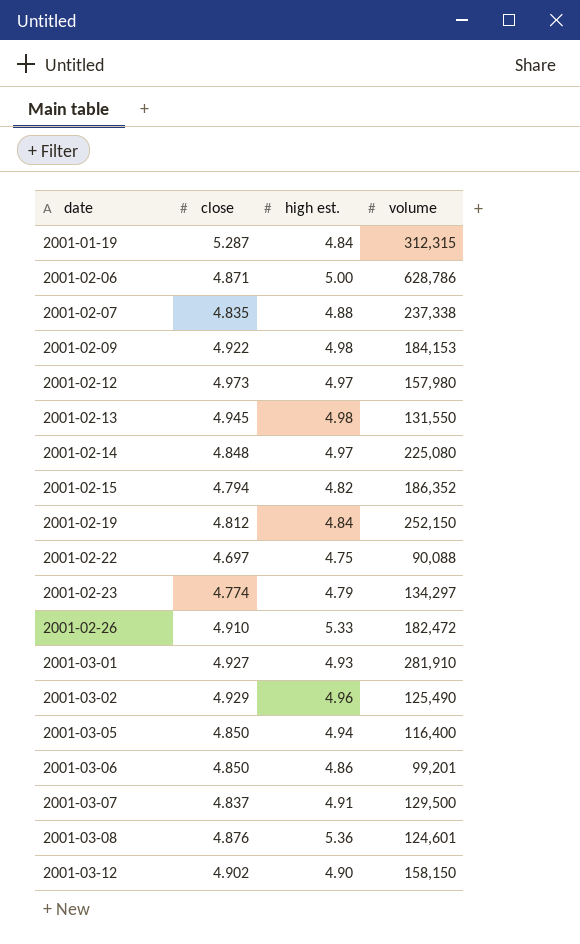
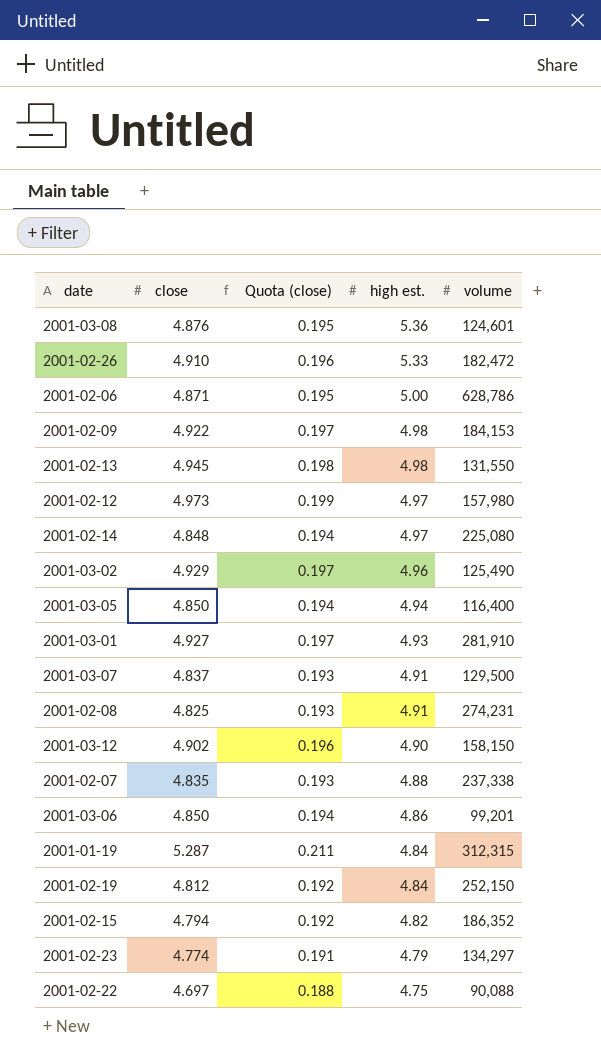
row order: date ascending -> high est. descending
column Quota (close) | formula: none -> [close] * 0.04
row 2001-02-08: none -> 4.825 | 0.193 | 4.91 | 274,231

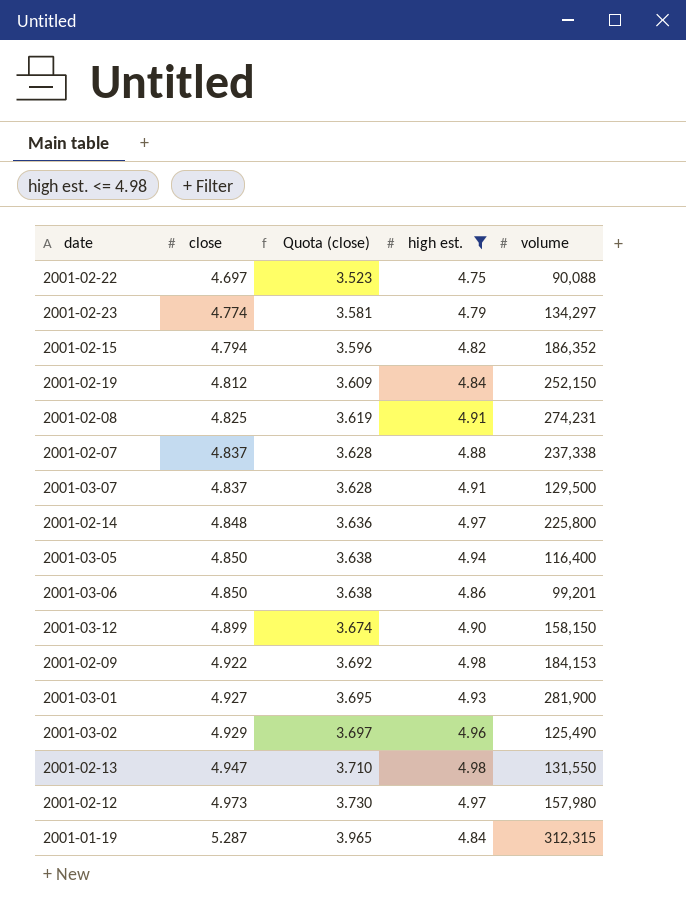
filter: none -> high est. <= 4.98
row order: high est. descending -> close ascending
column Quota (close) | formula: [close] * 0.04 -> [close] * 0.75
2001-02-07 | close: 4.835 -> 4.837
2001-02-14 | volume: 225,080 -> 225,800
2001-03-12 | close: 4.902 -> 4.899
2001-03-01 | volume: 281,910 -> 281,900
2001-02-13 | close: 4.945 -> 4.947

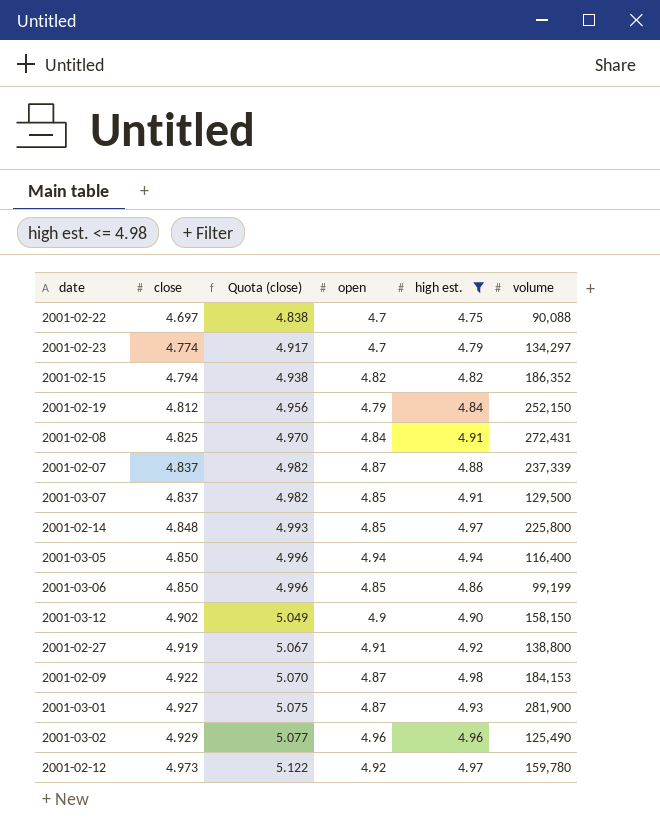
column Quota (close) | formula: [close] * 0.75 -> [close] * 1.03
column open | position: none -> 4
row 2001-02-13: 4.947 | 3.710 | 4.98 | 131,550 -> none
row 2001-01-19: 5.287 | 3.965 | 4.84 | 312,315 -> none
2001-02-08 | volume: 274,231 -> 272,431
2001-02-07 | volume: 237,338 -> 237,339
2001-03-06 | volume: 99,201 -> 99,199
2001-03-12 | close: 4.899 -> 4.902
row 2001-02-27: none -> 4.919 | 5.067 | 4.91 | 4.92 | 138,800
2001-02-12 | volume: 157,980 -> 159,780

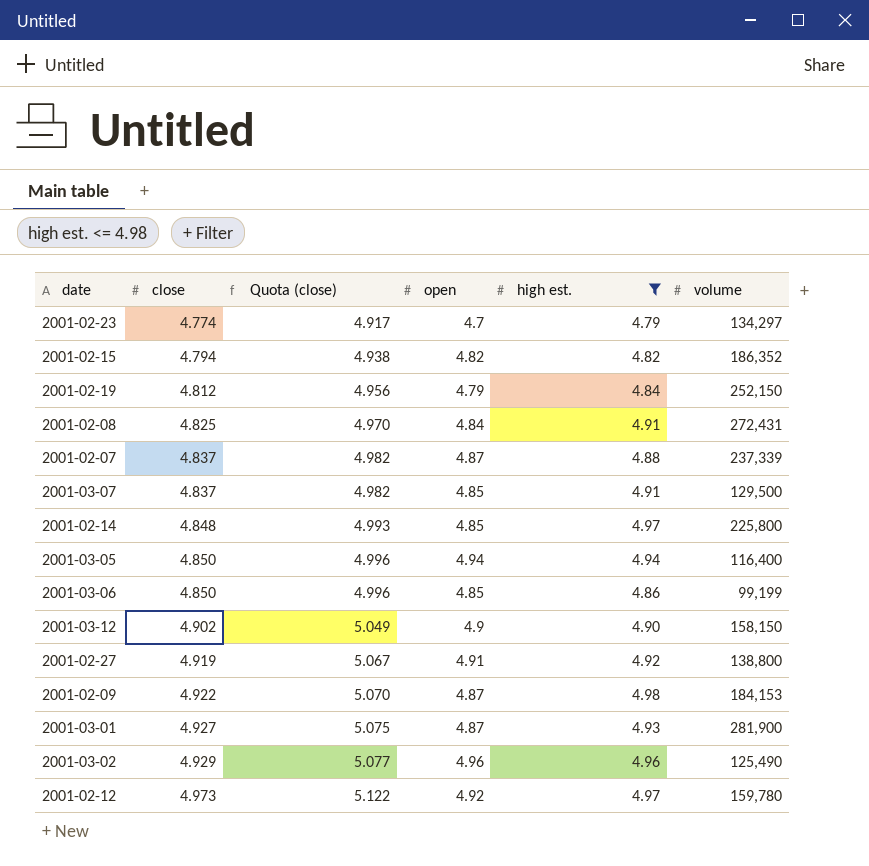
row 2001-02-22: 4.697 | 4.838 | 4.7 | 4.75 | 90,088 -> none

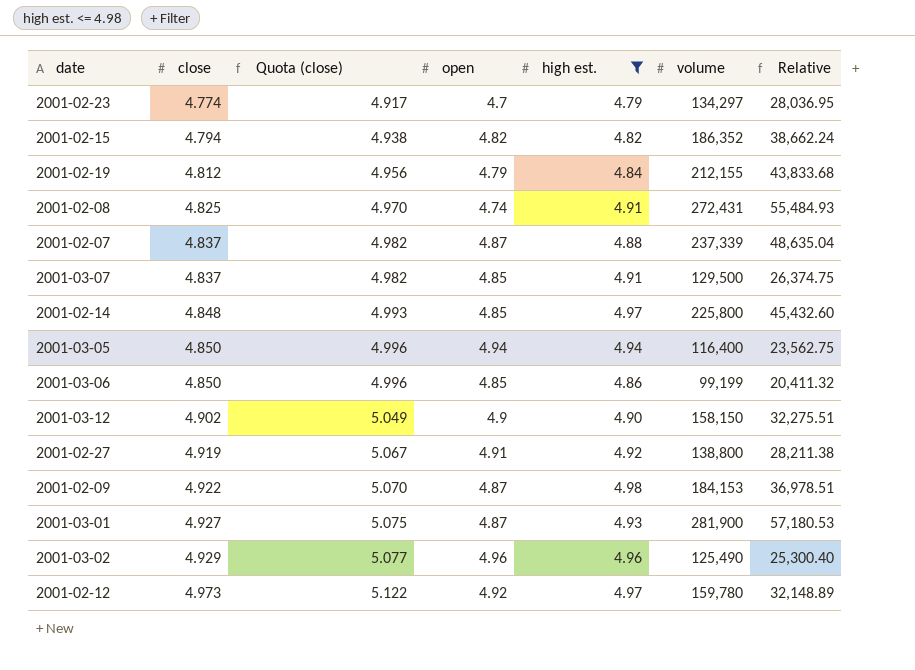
column Relative | formula: none -> [volume] / [high est.]
2001-02-19 | volume: 252,150 -> 212,155
2001-02-08 | open: 4.84 -> 4.74

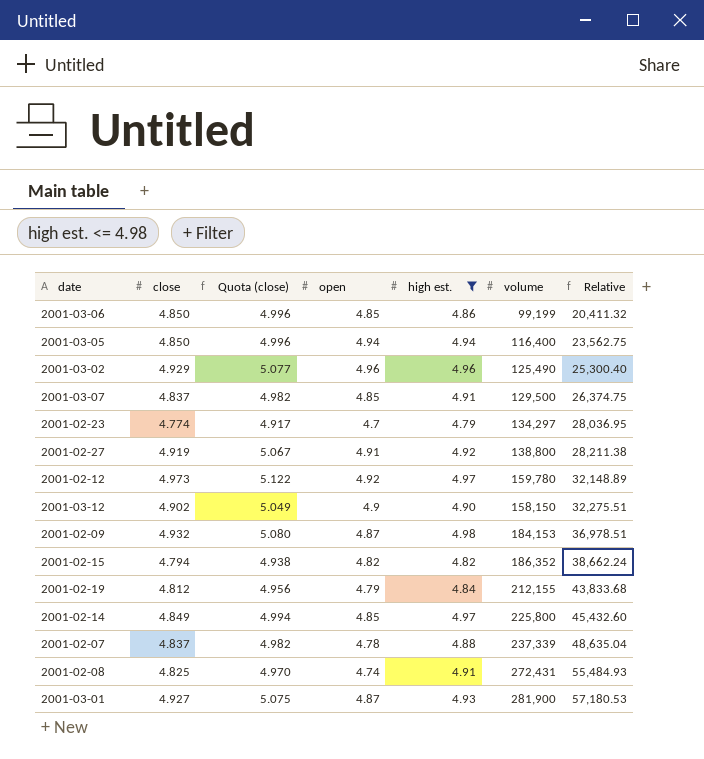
row order: close ascending -> Relative ascending
2001-02-09 | close: 4.922 -> 4.932
2001-02-09 | Quota (close): 5.070 -> 5.080
2001-02-14 | close: 4.848 -> 4.849
2001-02-14 | Quota (close): 4.993 -> 4.994
2001-02-07 | open: 4.87 -> 4.78

